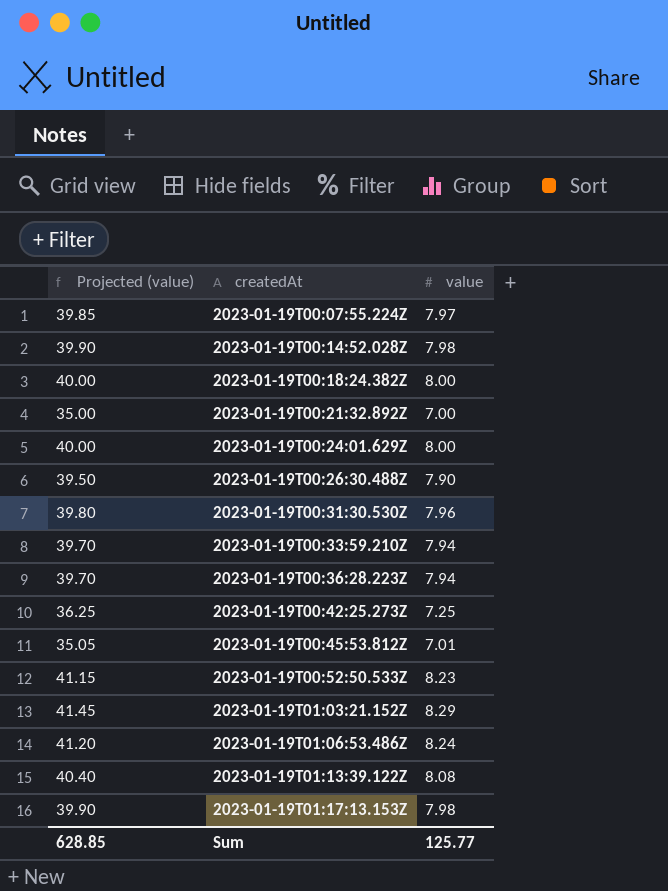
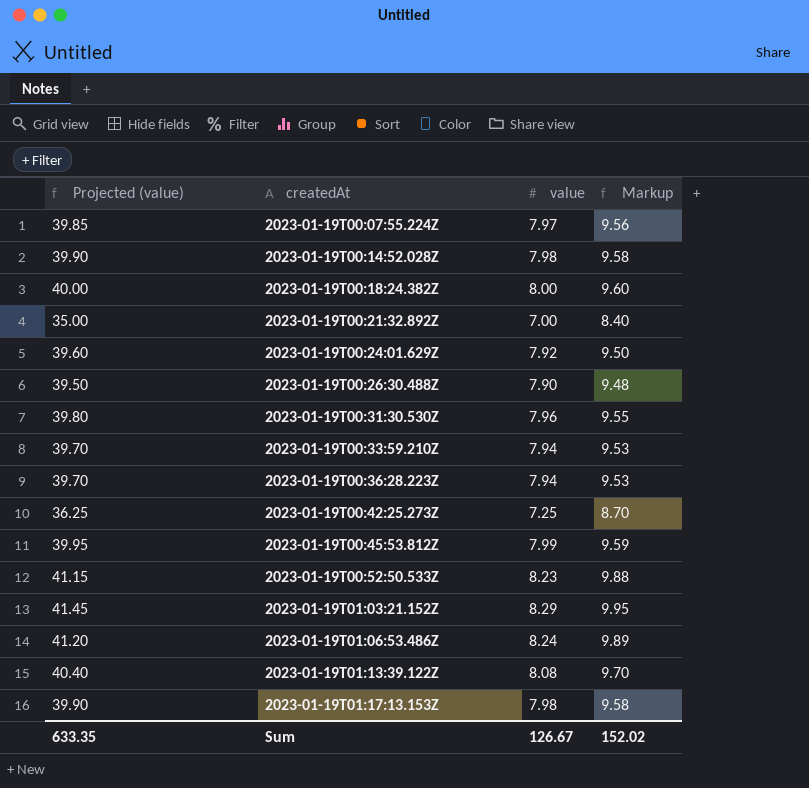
column Markup | formula: none -> [value] * 1.2
2023-01-19T00:24:01.629Z | Projected (value): 40.00 -> 39.60
2023-01-19T00:24:01.629Z | value: 8.00 -> 7.92
2023-01-19T00:45:53.812Z | Projected (value): 35.05 -> 39.95
2023-01-19T00:45:53.812Z | value: 7.01 -> 7.99
Sum | Projected (value): 628.85 -> 633.35
Sum | value: 125.77 -> 126.67

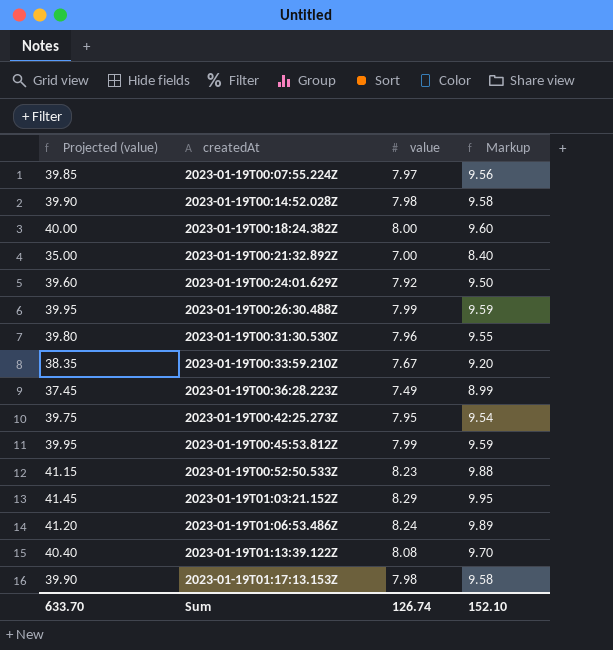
2023-01-19T00:26:30.488Z | Projected (value): 39.50 -> 39.95
2023-01-19T00:26:30.488Z | value: 7.90 -> 7.99
2023-01-19T00:26:30.488Z | Markup: 9.48 -> 9.59
2023-01-19T00:33:59.210Z | Projected (value): 39.70 -> 38.35
2023-01-19T00:33:59.210Z | value: 7.94 -> 7.67
2023-01-19T00:33:59.210Z | Markup: 9.53 -> 9.20
2023-01-19T00:36:28.223Z | Projected (value): 39.70 -> 37.45
2023-01-19T00:36:28.223Z | value: 7.94 -> 7.49
2023-01-19T00:36:28.223Z | Markup: 9.53 -> 8.99
2023-01-19T00:42:25.273Z | Projected (value): 36.25 -> 39.75
2023-01-19T00:42:25.273Z | value: 7.25 -> 7.95
2023-01-19T00:42:25.273Z | Markup: 8.70 -> 9.54
Sum | Projected (value): 633.35 -> 633.70
Sum | value: 126.67 -> 126.74
Sum | Markup: 152.02 -> 152.10

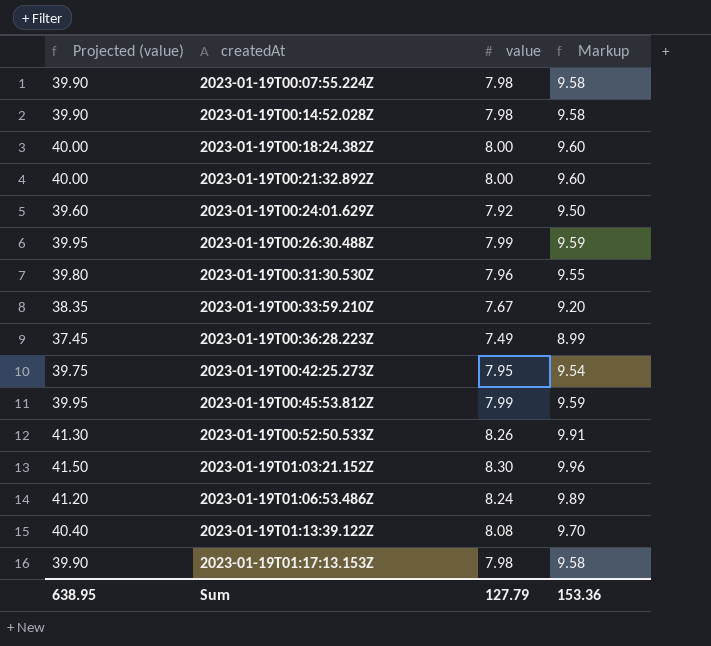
2023-01-19T00:07:55.224Z | Projected (value): 39.85 -> 39.90
2023-01-19T00:07:55.224Z | value: 7.97 -> 7.98
2023-01-19T00:07:55.224Z | Markup: 9.56 -> 9.58
2023-01-19T00:21:32.892Z | Projected (value): 35.00 -> 40.00
2023-01-19T00:21:32.892Z | value: 7.00 -> 8.00
2023-01-19T00:21:32.892Z | Markup: 8.40 -> 9.60
2023-01-19T00:52:50.533Z | Projected (value): 41.15 -> 41.30
2023-01-19T00:52:50.533Z | value: 8.23 -> 8.26
2023-01-19T00:52:50.533Z | Markup: 9.88 -> 9.91
2023-01-19T01:03:21.152Z | Projected (value): 41.45 -> 41.50
2023-01-19T01:03:21.152Z | value: 8.29 -> 8.30
2023-01-19T01:03:21.152Z | Markup: 9.95 -> 9.96
Sum | Projected (value): 633.70 -> 638.95
Sum | value: 126.74 -> 127.79
Sum | Markup: 152.10 -> 153.36

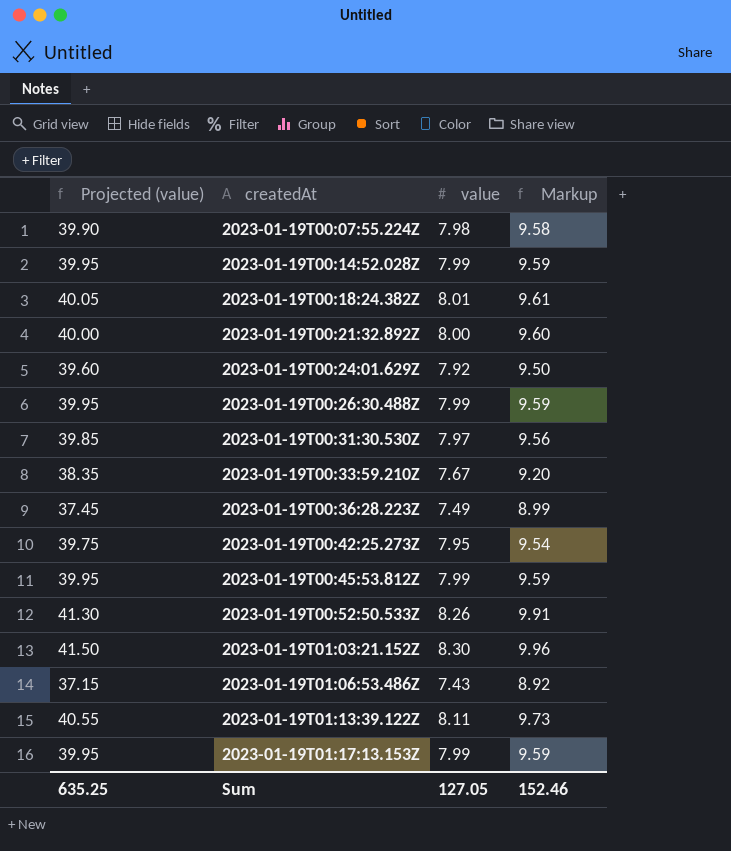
2023-01-19T00:14:52.028Z | Projected (value): 39.90 -> 39.95
2023-01-19T00:14:52.028Z | value: 7.98 -> 7.99
2023-01-19T00:14:52.028Z | Markup: 9.58 -> 9.59
2023-01-19T00:18:24.382Z | Projected (value): 40.00 -> 40.05
2023-01-19T00:18:24.382Z | value: 8.00 -> 8.01
2023-01-19T00:18:24.382Z | Markup: 9.60 -> 9.61
2023-01-19T00:31:30.530Z | Projected (value): 39.80 -> 39.85
2023-01-19T00:31:30.530Z | value: 7.96 -> 7.97
2023-01-19T00:31:30.530Z | Markup: 9.55 -> 9.56
2023-01-19T01:06:53.486Z | Projected (value): 41.20 -> 37.15
2023-01-19T01:06:53.486Z | value: 8.24 -> 7.43
2023-01-19T01:06:53.486Z | Markup: 9.89 -> 8.92
2023-01-19T01:13:39.122Z | Projected (value): 40.40 -> 40.55
2023-01-19T01:13:39.122Z | value: 8.08 -> 8.11
2023-01-19T01:13:39.122Z | Markup: 9.70 -> 9.73
2023-01-19T01:17:13.153Z | Projected (value): 39.90 -> 39.95
2023-01-19T01:17:13.153Z | value: 7.98 -> 7.99
2023-01-19T01:17:13.153Z | Markup: 9.58 -> 9.59
Sum | Projected (value): 638.95 -> 635.25
Sum | value: 127.79 -> 127.05
Sum | Markup: 153.36 -> 152.46

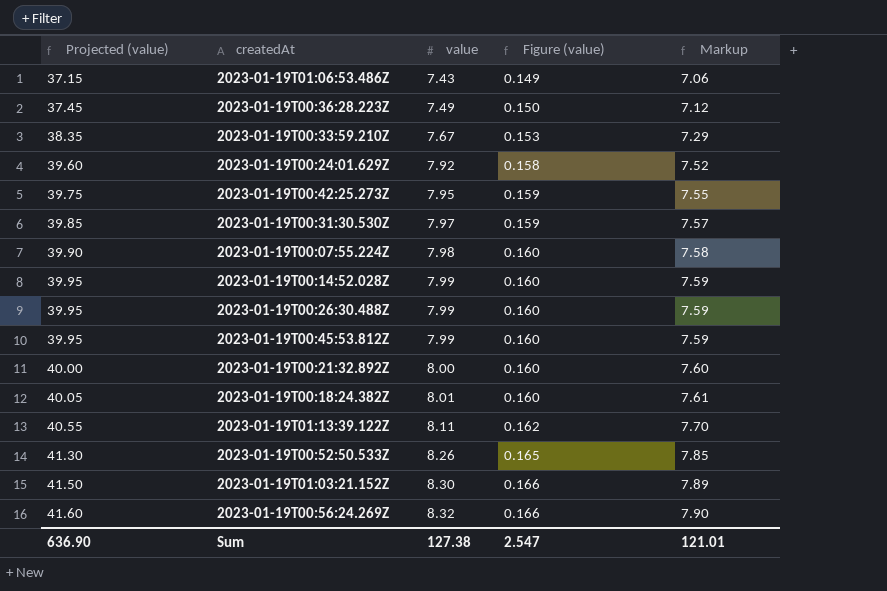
row order: createdAt ascending -> Projected (value) ascending
column Figure (value) | formula: none -> [value] * 0.02
column Markup | formula: [value] * 1.2 -> [value] * 0.95
row 2023-01-19T01:17:13.153Z: 39.95 | 7.99 | 9.59 -> none
row 2023-01-19T00:56:24.269Z: none -> 41.60 | 8.32 | 0.166 | 7.90
Sum | Projected (value): 635.25 -> 636.90
Sum | value: 127.05 -> 127.38
Sum | Markup: 152.46 -> 121.01

